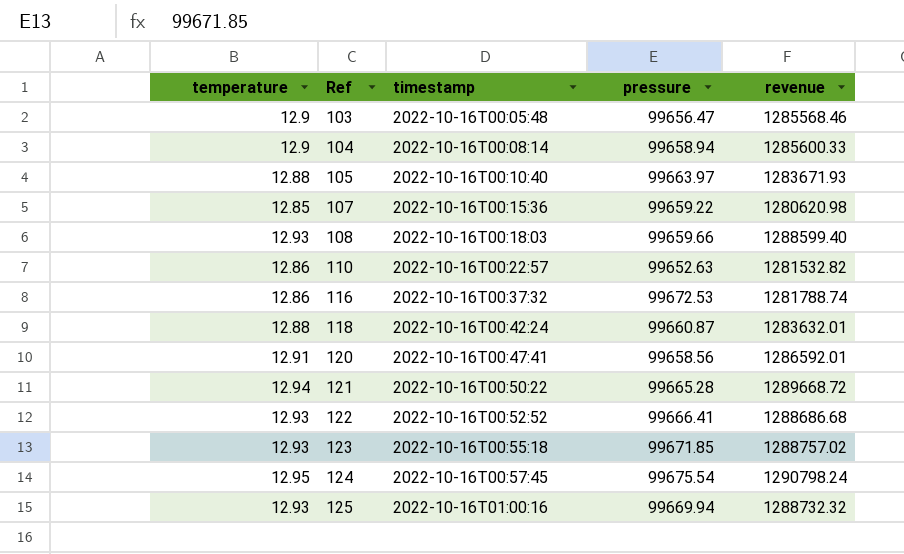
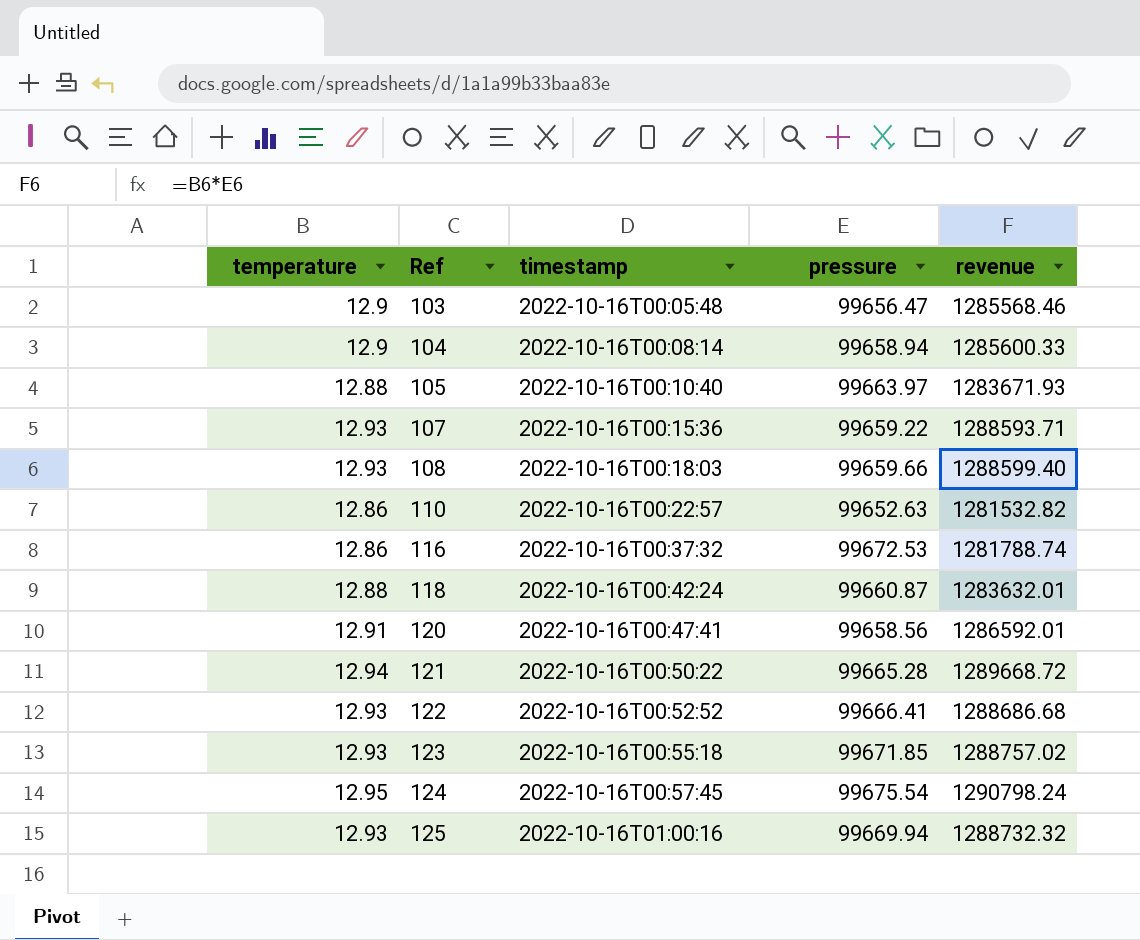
107 | temperature: 12.85 -> 12.93
107 | revenue: 1280620.98 -> 1288593.71

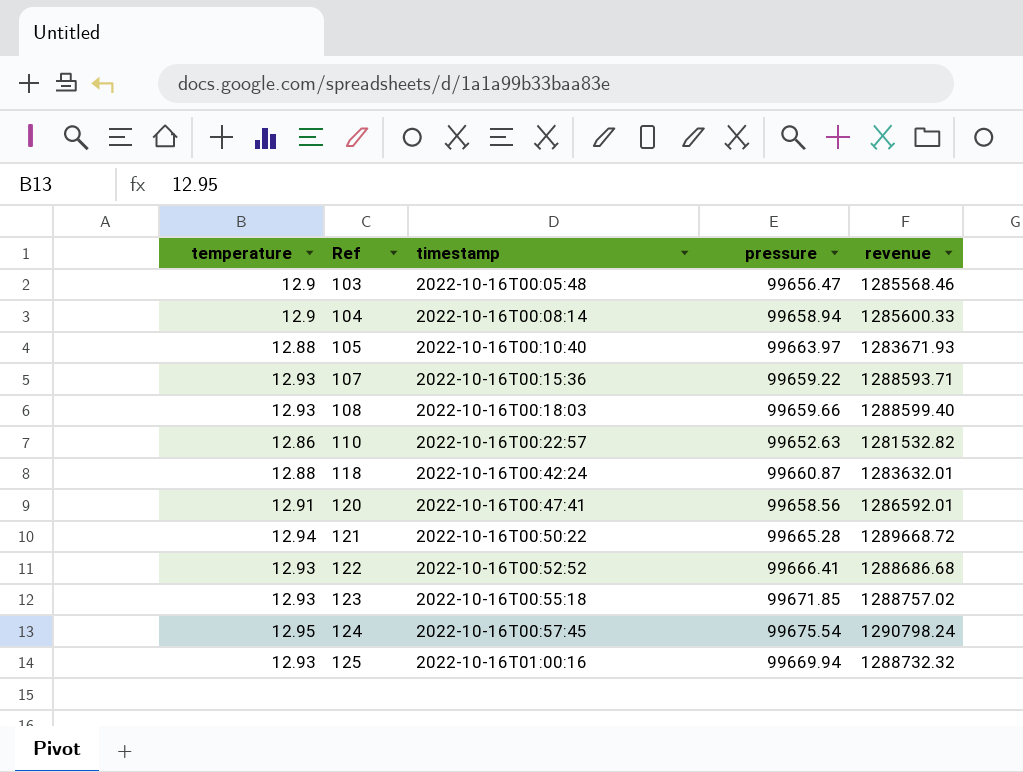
row 116: 12.86 | 2022-10-16T00:37:32 | 99672.53 | 1281788.74 -> none

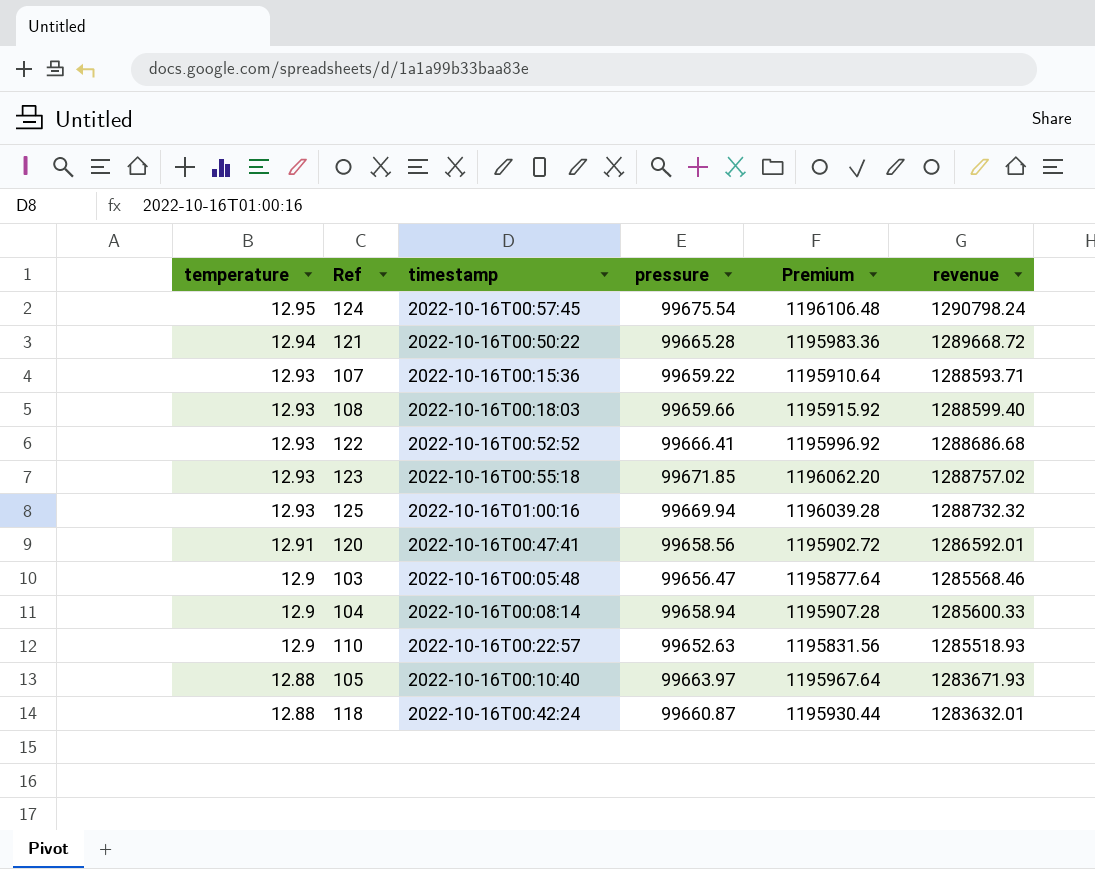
row order: Ref ascending -> temperature descending
column Premium | formula: none -> [pressure] * 12
110 | temperature: 12.86 -> 12.9
110 | revenue: 1281532.82 -> 1285518.93

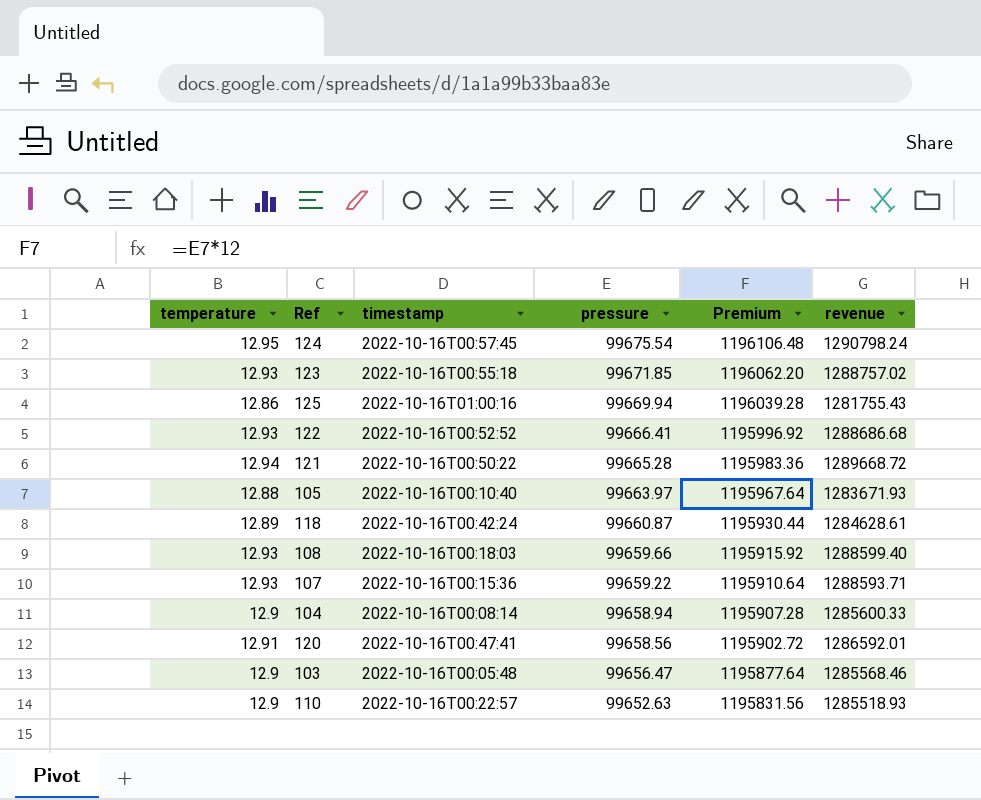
row order: temperature descending -> pressure descending
125 | temperature: 12.93 -> 12.86
125 | revenue: 1288732.32 -> 1281755.43
118 | temperature: 12.88 -> 12.89
118 | revenue: 1283632.01 -> 1284628.61

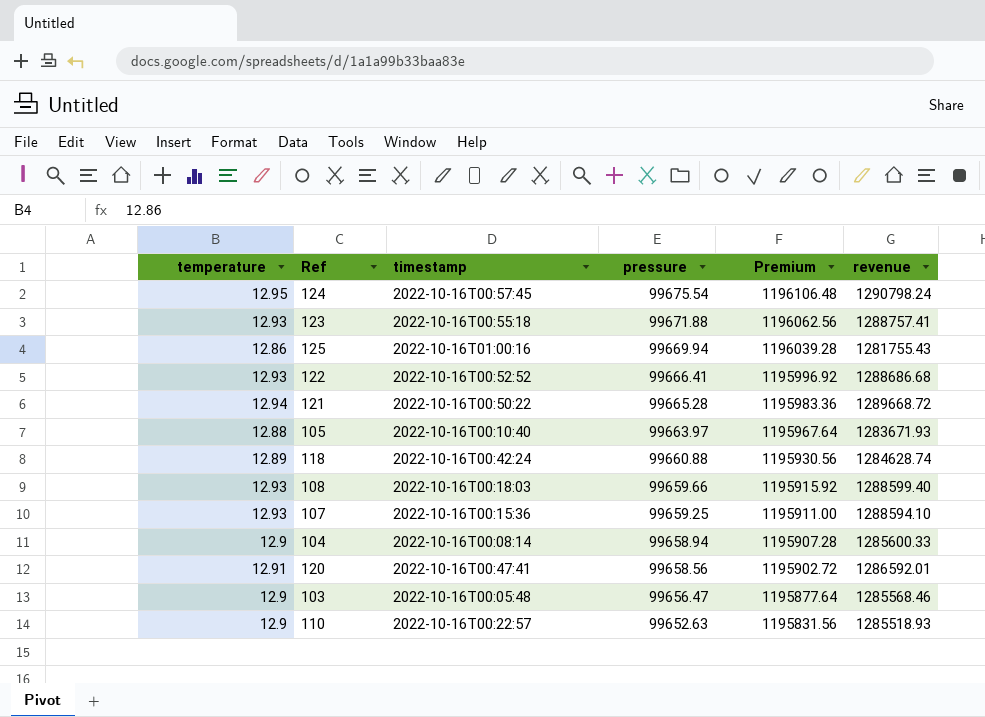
123 | pressure: 99671.85 -> 99671.88
123 | Premium: 1196062.20 -> 1196062.56
123 | revenue: 1288757.02 -> 1288757.41
118 | pressure: 99660.87 -> 99660.88
118 | Premium: 1195930.44 -> 1195930.56
118 | revenue: 1284628.61 -> 1284628.74
107 | pressure: 99659.22 -> 99659.25
107 | Premium: 1195910.64 -> 1195911.00
107 | revenue: 1288593.71 -> 1288594.10

